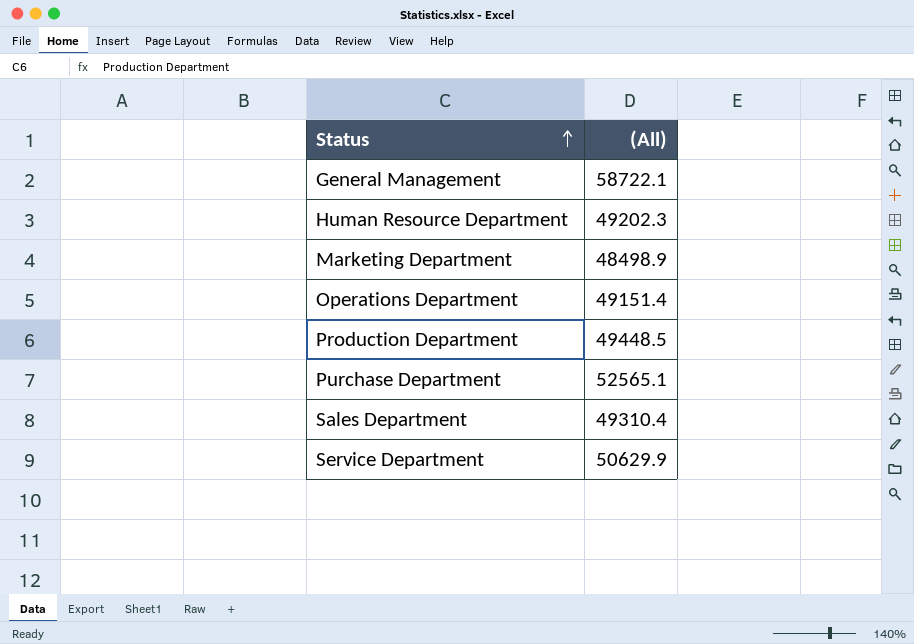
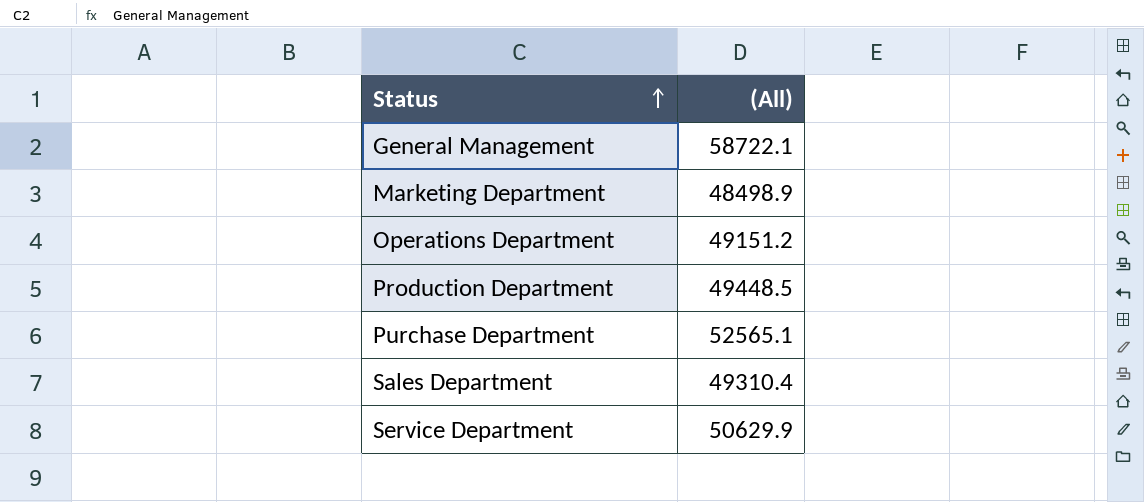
row Human Resource Department: 49202.3 -> none
Operations Department | (All): 49151.4 -> 49151.2

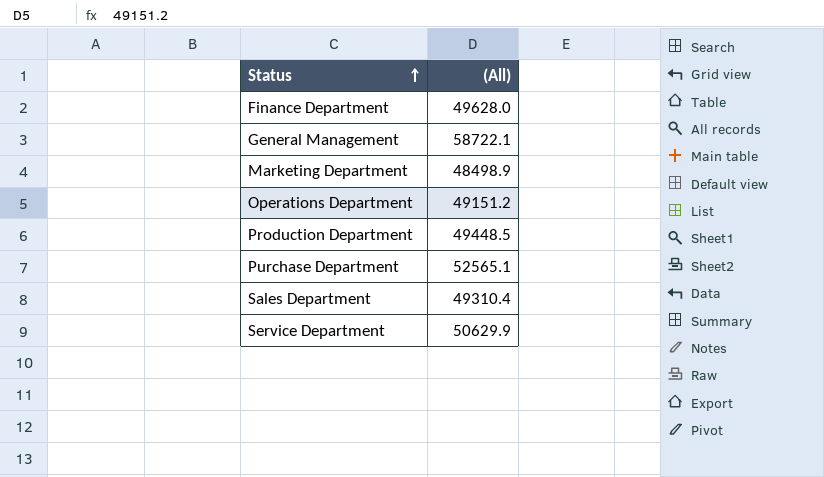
row Finance Department: none -> 49628.0

